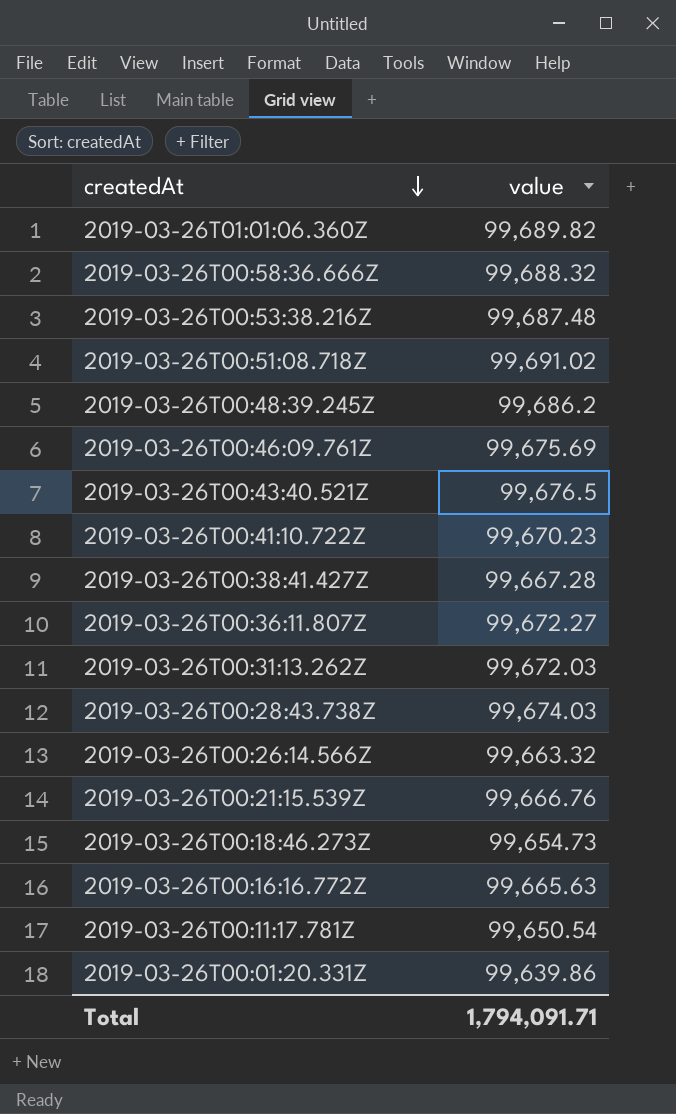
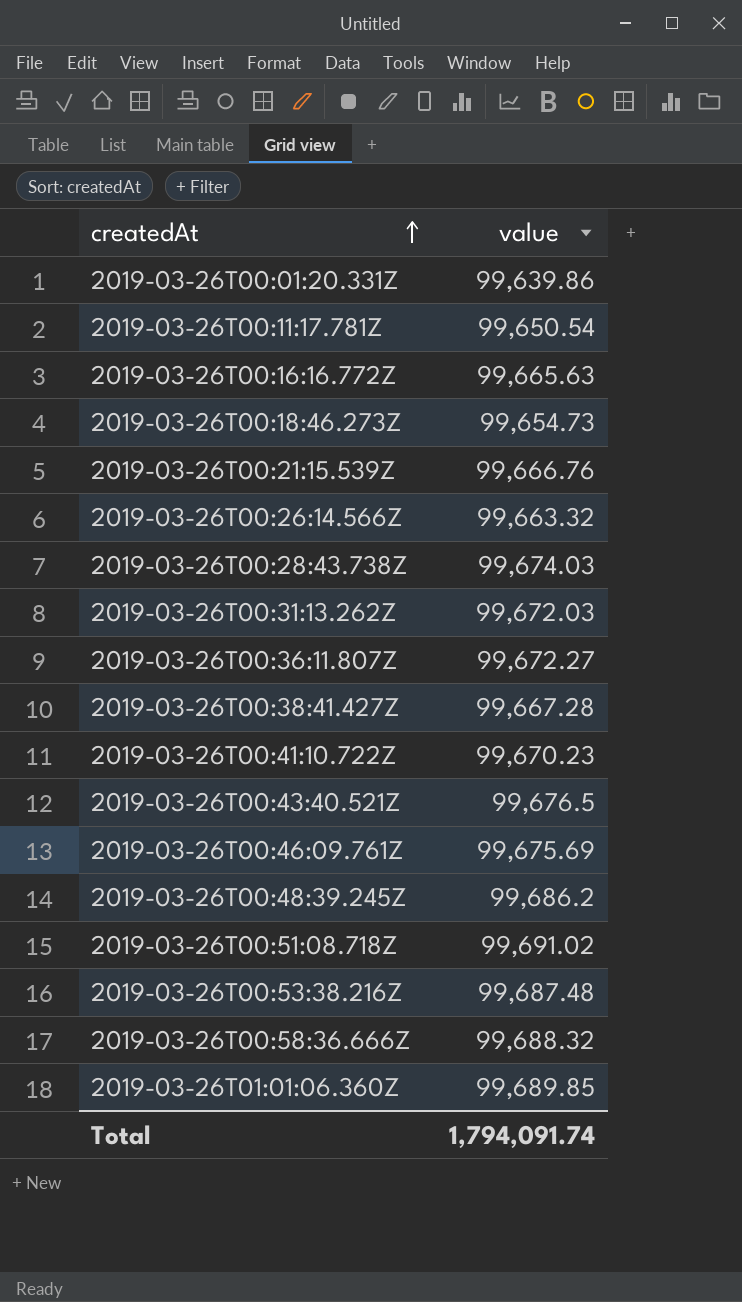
row order: createdAt descending -> createdAt ascending
2019-03-26T01:01:06.360Z | value: 99,689.82 -> 99,689.85
Total | value: 1,794,091.71 -> 1,794,091.74

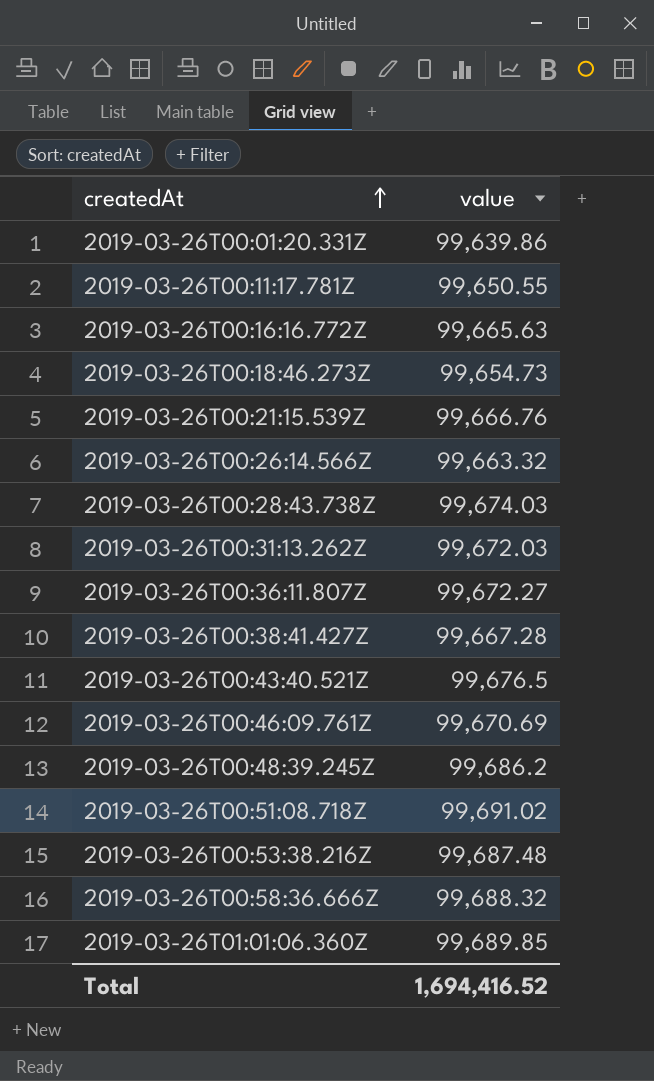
row 2019-03-26T00:41:10.722Z: 99,670.23 -> none
2019-03-26T00:11:17.781Z | value: 99,650.54 -> 99,650.55
2019-03-26T00:46:09.761Z | value: 99,675.69 -> 99,670.69
Total | value: 1,794,091.74 -> 1,694,416.52

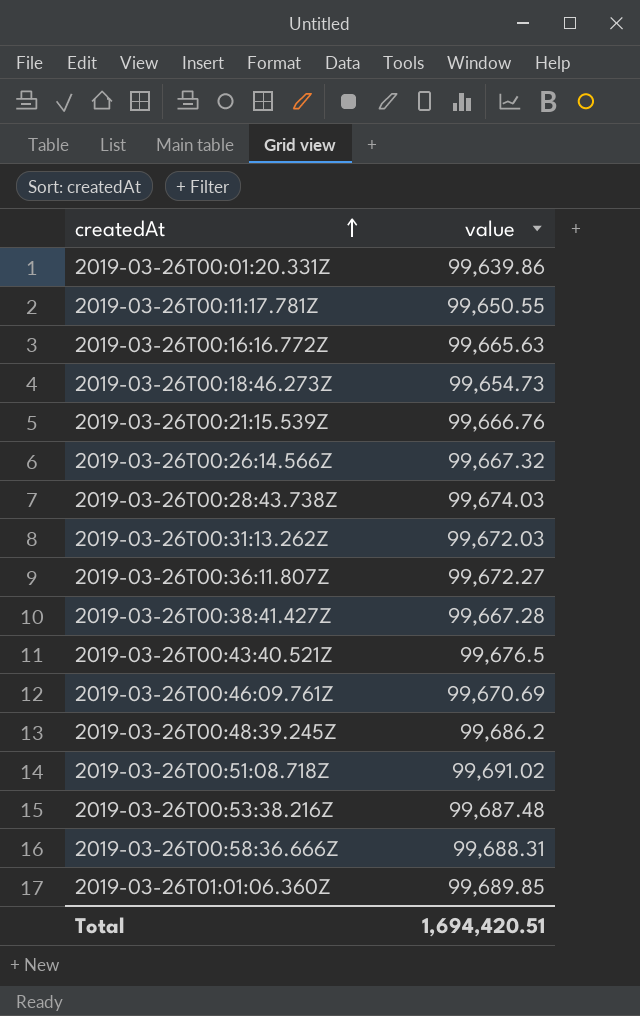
2019-03-26T00:26:14.566Z | value: 99,663.32 -> 99,667.32
2019-03-26T00:58:36.666Z | value: 99,688.32 -> 99,688.31
Total | value: 1,694,416.52 -> 1,694,420.51

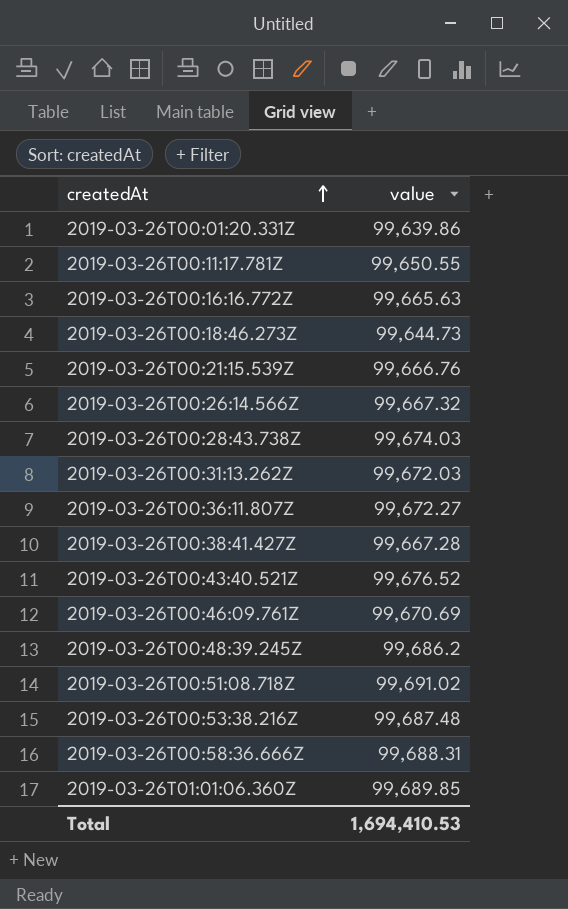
2019-03-26T00:18:46.273Z | value: 99,654.73 -> 99,644.73
2019-03-26T00:43:40.521Z | value: 99,676.5 -> 99,676.52
Total | value: 1,694,420.51 -> 1,694,410.53

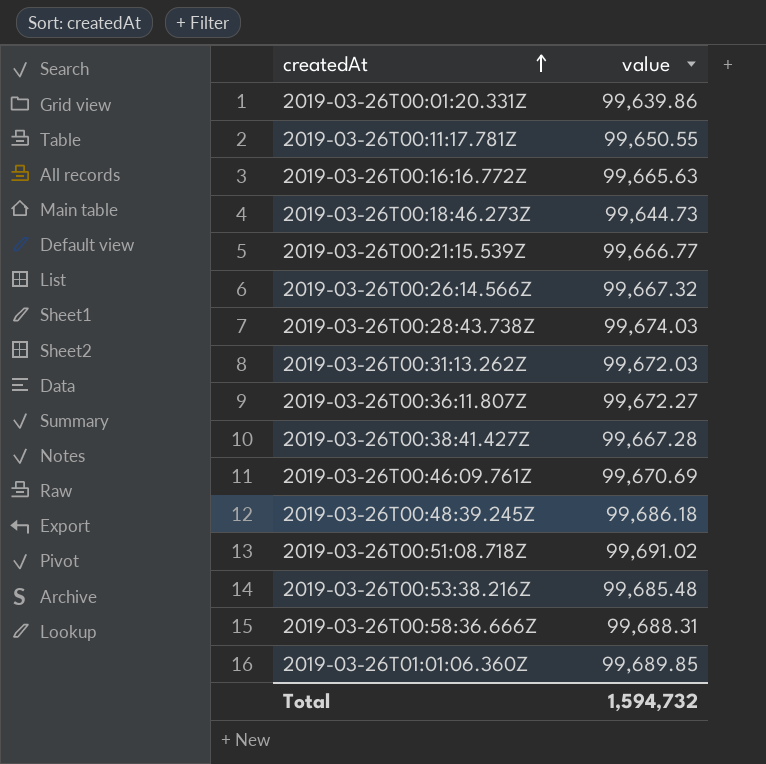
row 2019-03-26T00:43:40.521Z: 99,676.52 -> none
2019-03-26T00:21:15.539Z | value: 99,666.76 -> 99,666.77
2019-03-26T00:48:39.245Z | value: 99,686.2 -> 99,686.18
2019-03-26T00:53:38.216Z | value: 99,687.48 -> 99,685.48
Total | value: 1,694,410.53 -> 1,594,732

